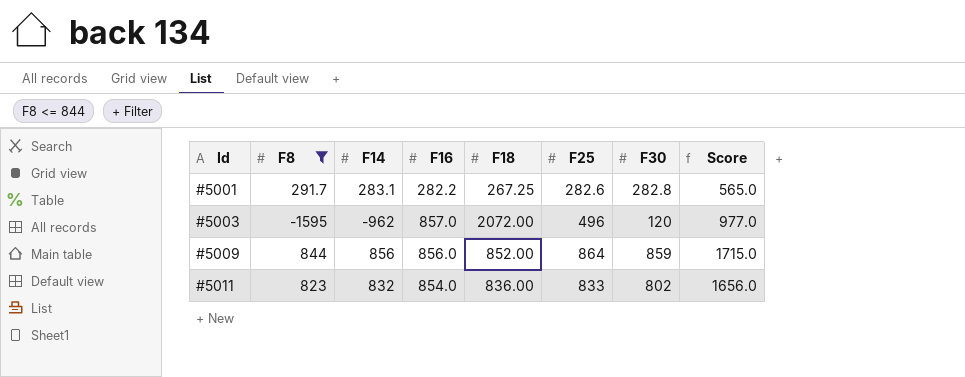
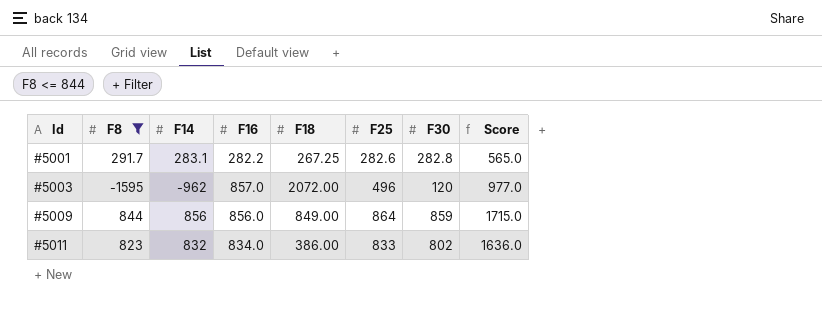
#5009 | F18: 852.00 -> 849.00
#5011 | F16: 854.0 -> 834.0
#5011 | F18: 836.00 -> 386.00
#5011 | Score: 1656.0 -> 1636.0

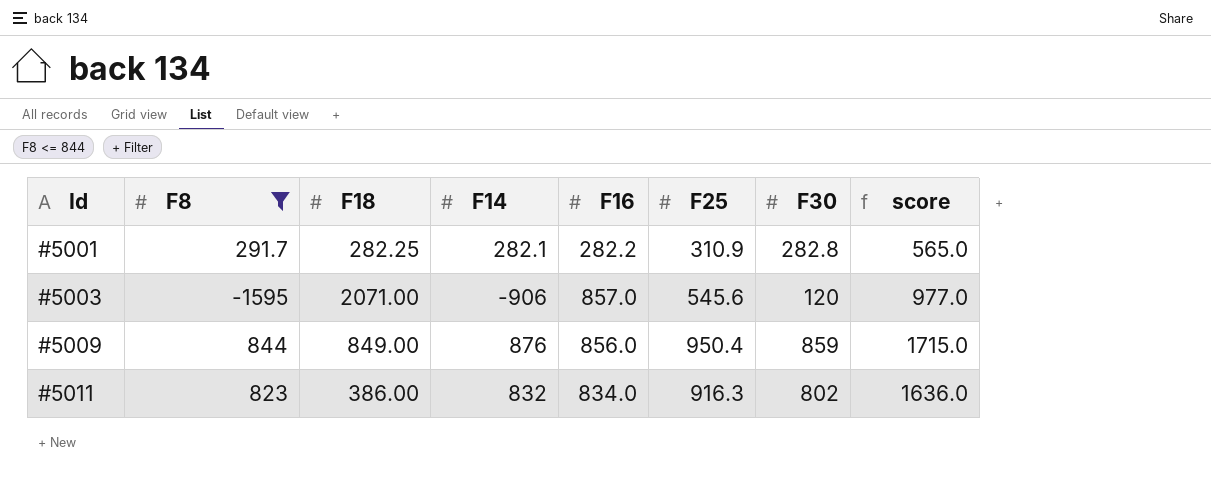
column F18 | position: 5 -> 3
column name: Score -> score
#5001 | F18: 267.25 -> 282.25
#5001 | F14: 283.1 -> 282.1
#5001 | F25: 282.6 -> 310.9
#5003 | F18: 2072.00 -> 2071.00
#5003 | F14: -962 -> -906
#5003 | F25: 496 -> 545.6
#5009 | F14: 856 -> 876
#5009 | F25: 864 -> 950.4
#5011 | F25: 833 -> 916.3

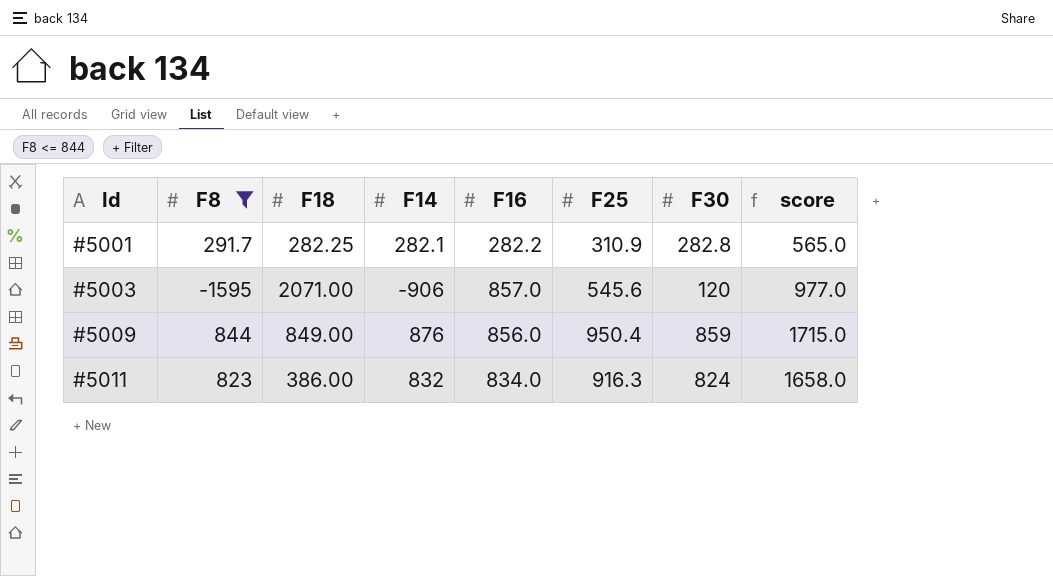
#5011 | F30: 802 -> 824
#5011 | score: 1636.0 -> 1658.0

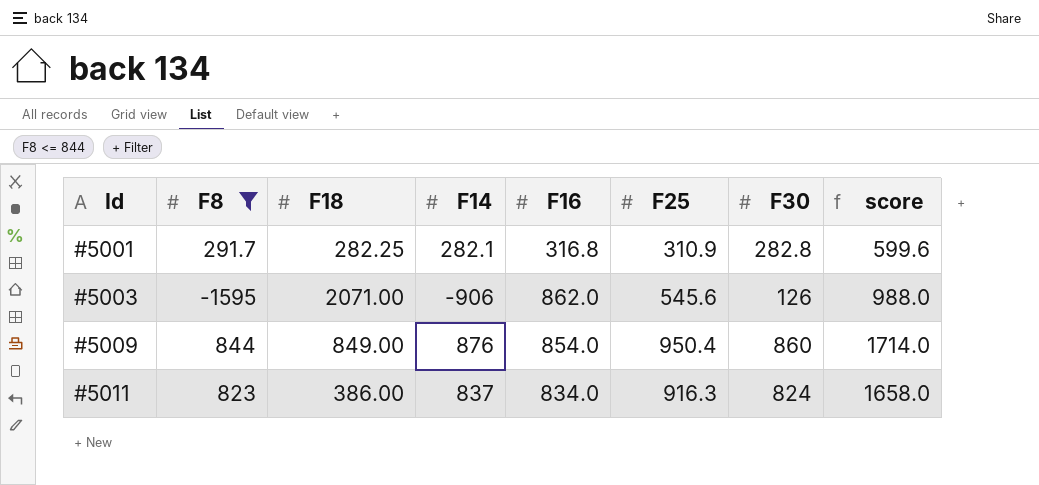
#5001 | F16: 282.2 -> 316.8
#5001 | score: 565.0 -> 599.6
#5003 | F16: 857.0 -> 862.0
#5003 | F30: 120 -> 126
#5003 | score: 977.0 -> 988.0
#5009 | F16: 856.0 -> 854.0
#5009 | F30: 859 -> 860
#5009 | score: 1715.0 -> 1714.0
#5011 | F14: 832 -> 837

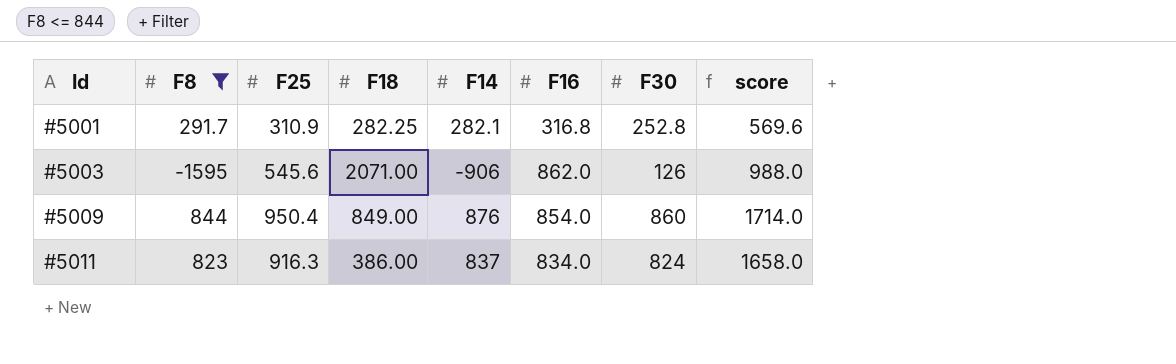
column F25 | position: 6 -> 3
#5001 | F30: 282.8 -> 252.8
#5001 | score: 599.6 -> 569.6

